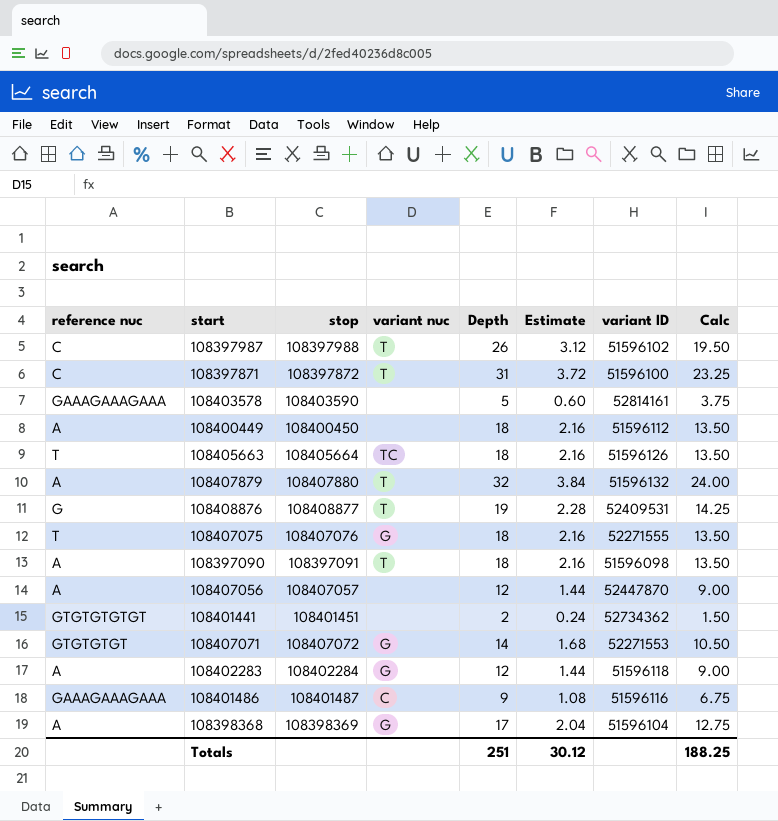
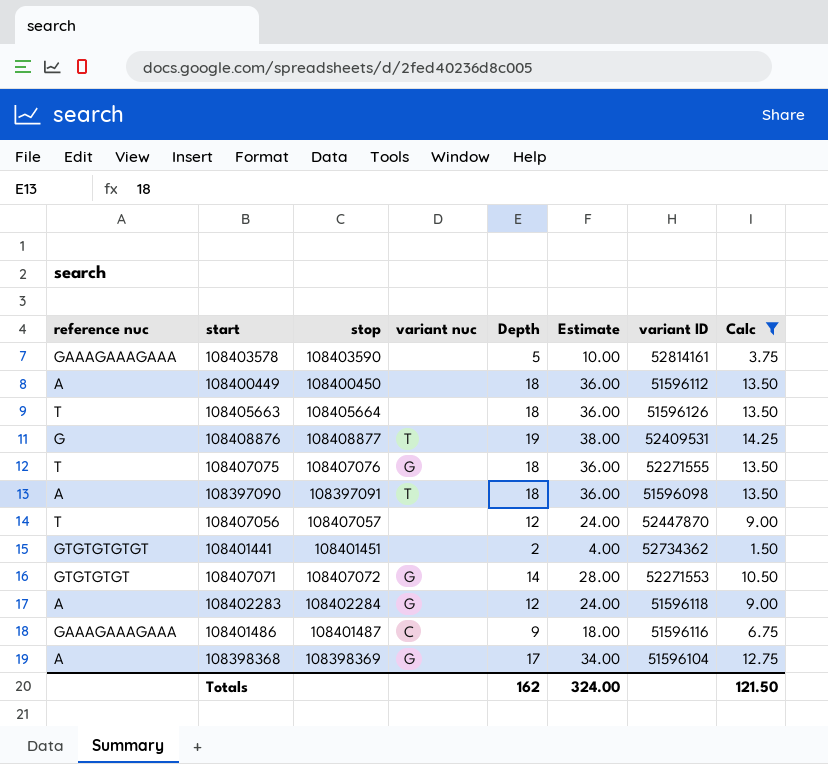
filter: none -> Calc <= 14.25
column Estimate | formula: [Depth] * 0.12 -> [Depth] * 2
108405663 | variant nuc: TC -> none
108407056 | reference nuc: A -> T
Totals | Depth: 251 -> 162
Totals | Estimate: 30.12 -> 324.00
Totals | Calc: 188.25 -> 121.50

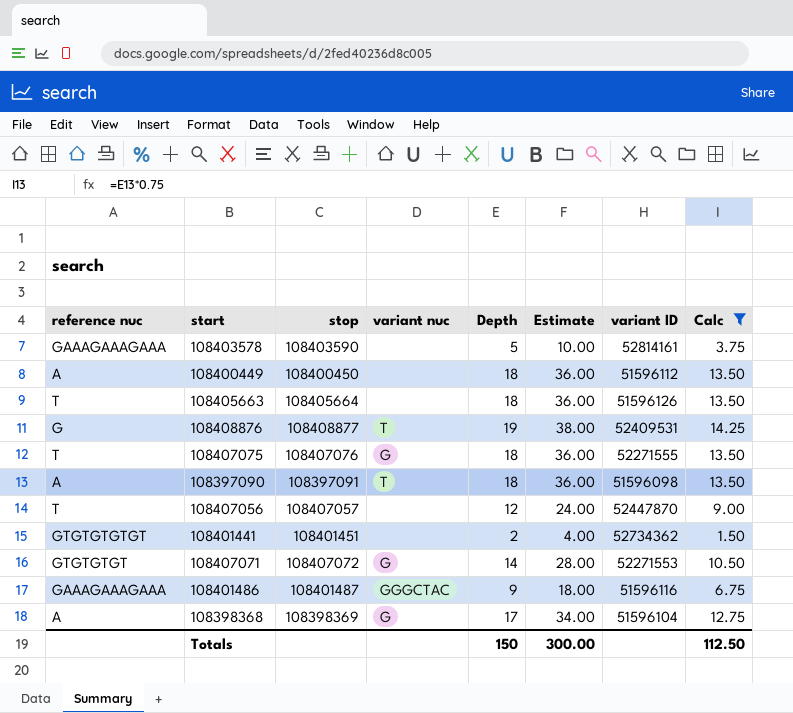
row 108402283: A | 108402284 | G | 12 | 24.00 | 51596118 | 9.00 -> none
108401486 | variant nuc: C -> GGGCTAC
Totals | Depth: 162 -> 150
Totals | Estimate: 324.00 -> 300.00
Totals | Calc: 121.50 -> 112.50

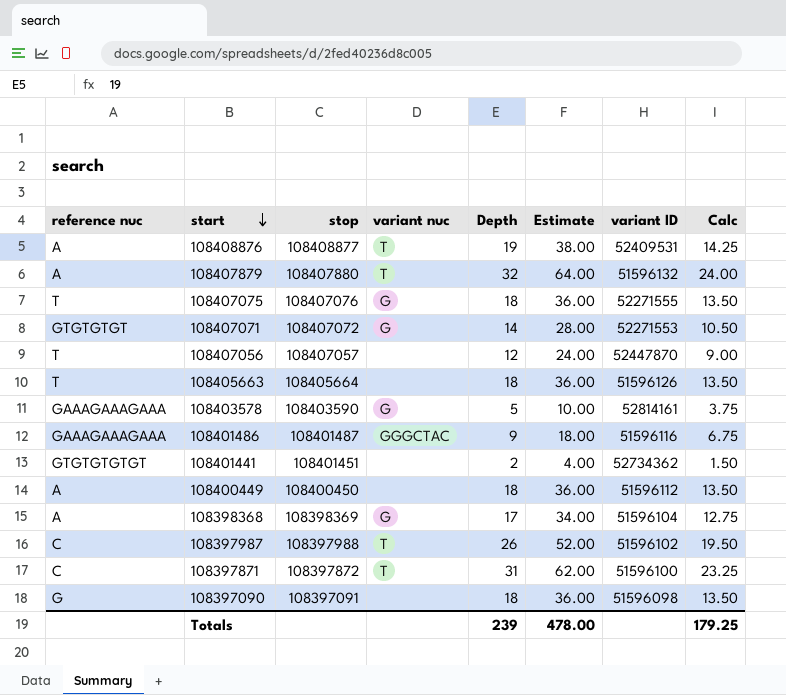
filter: Calc <= 14.25 -> none
row order: none -> start descending
108408876 | reference nuc: G -> A
108403578 | variant nuc: none -> G
108397090 | reference nuc: A -> G
108397090 | variant nuc: T -> none
Totals | Depth: 150 -> 239
Totals | Estimate: 300.00 -> 478.00
Totals | Calc: 112.50 -> 179.25

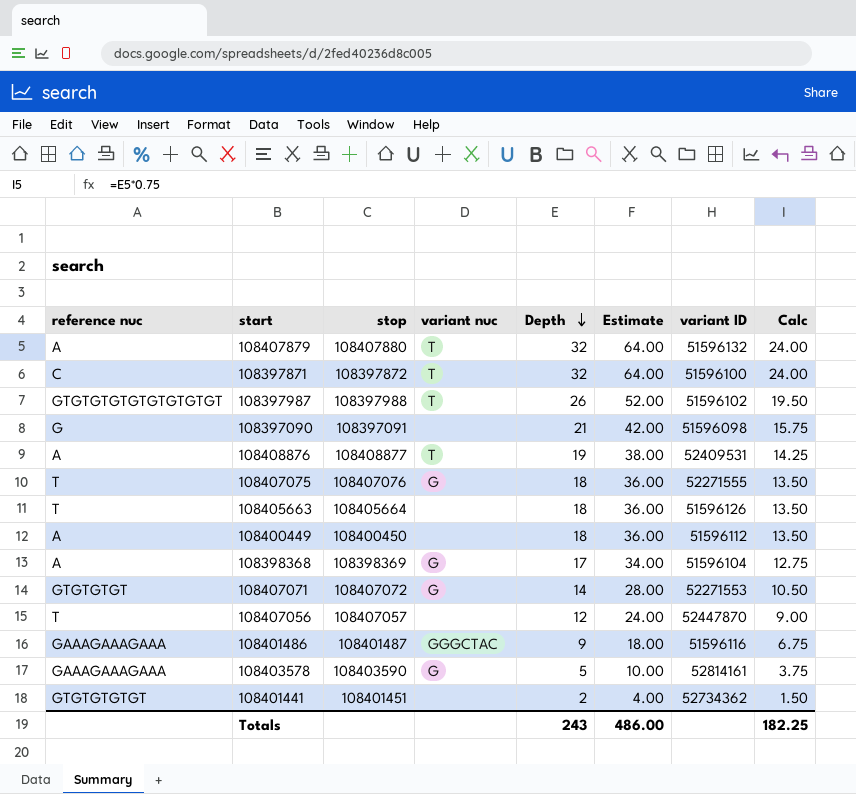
row order: start descending -> Depth descending
108397871 | Depth: 31 -> 32
108397871 | Estimate: 62.00 -> 64.00
108397871 | Calc: 23.25 -> 24.00
108397987 | reference nuc: C -> GTGTGTGTGTGTGTGTGT
108397090 | Depth: 18 -> 21
108397090 | Estimate: 36.00 -> 42.00
108397090 | Calc: 13.50 -> 15.75
Totals | Depth: 239 -> 243
Totals | Estimate: 478.00 -> 486.00
Totals | Calc: 179.25 -> 182.25

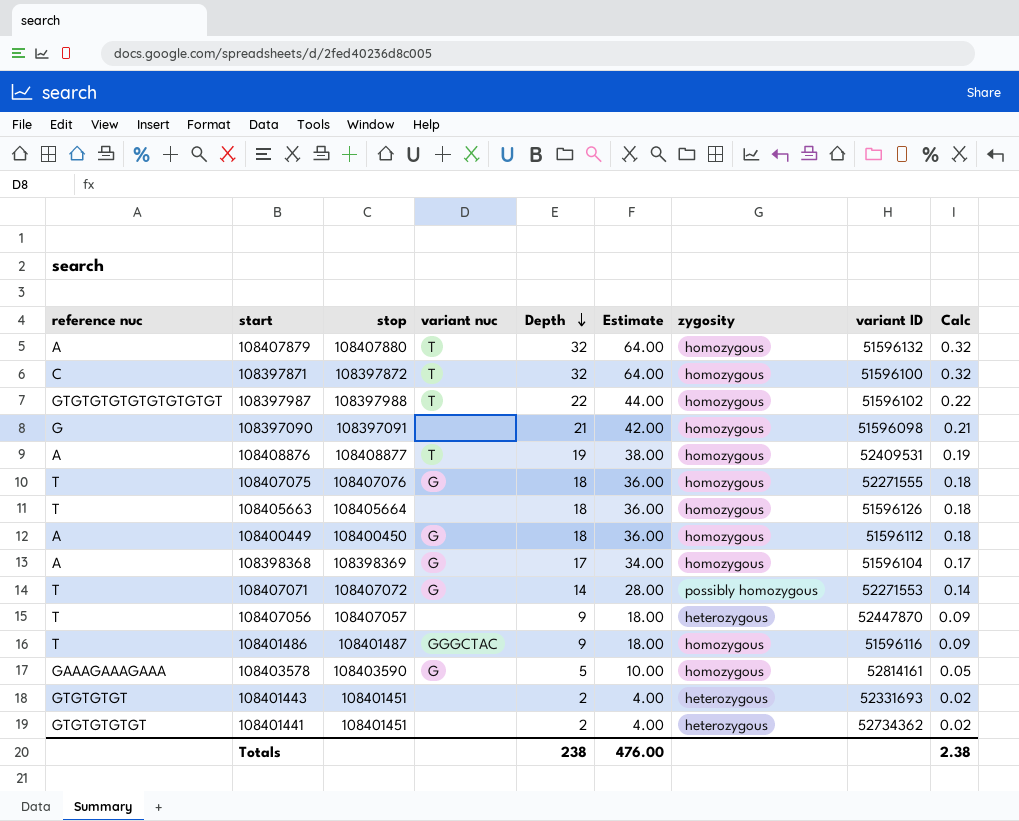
column zygosity | position: none -> 7
column Calc | formula: [Depth] * 0.75 -> [Depth] * 0.01
108397987 | Depth: 26 -> 22
108397987 | Estimate: 52.00 -> 44.00
108400449 | variant nuc: none -> G
108407071 | reference nuc: GTGTGTGT -> T
108407056 | Depth: 12 -> 9
108407056 | Estimate: 24.00 -> 18.00
108401486 | reference nuc: GAAAGAAAGAAA -> T
row 108401443: none -> GTGTGTGT | 108401451 | none | 2 | 4.00 | heterozygous | 52331693 | 0.02
Totals | Depth: 243 -> 238
Totals | Estimate: 486.00 -> 476.00
Totals | Calc: 182.25 -> 2.38

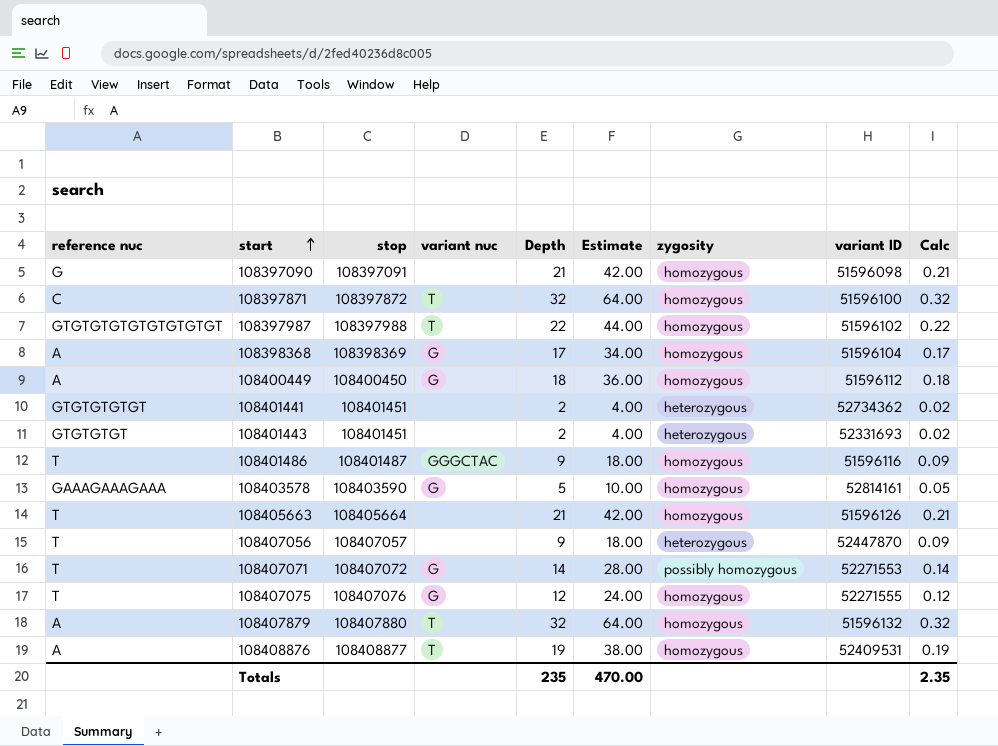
row order: Depth descending -> start ascending
108405663 | Depth: 18 -> 21
108405663 | Estimate: 36.00 -> 42.00
108405663 | Calc: 0.18 -> 0.21
108407075 | Depth: 18 -> 12
108407075 | Estimate: 36.00 -> 24.00
108407075 | Calc: 0.18 -> 0.12
Totals | Depth: 238 -> 235
Totals | Estimate: 476.00 -> 470.00
Totals | Calc: 2.38 -> 2.35

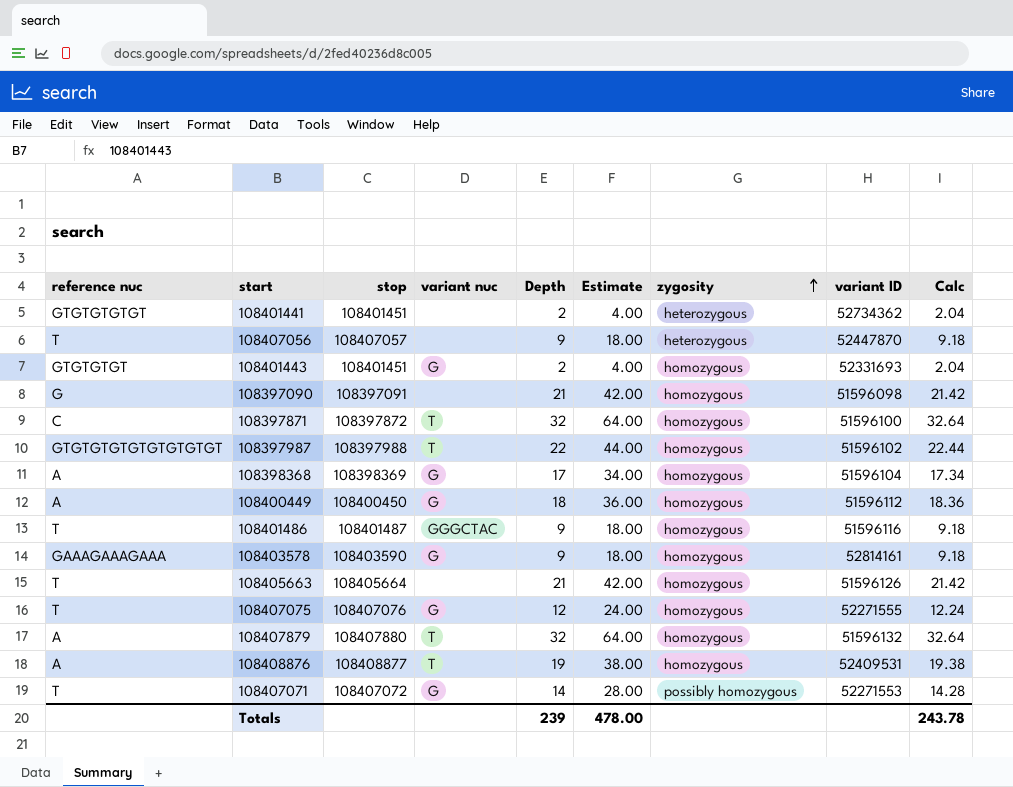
row order: start ascending -> zygosity ascending
column Calc | formula: [Depth] * 0.01 -> [Depth] * 1.02
108401443 | variant nuc: none -> G
108401443 | zygosity: heterozygous -> homozygous
108403578 | Depth: 5 -> 9
108403578 | Estimate: 10.00 -> 18.00
Totals | Depth: 235 -> 239
Totals | Estimate: 470.00 -> 478.00
Totals | Calc: 2.35 -> 243.78

